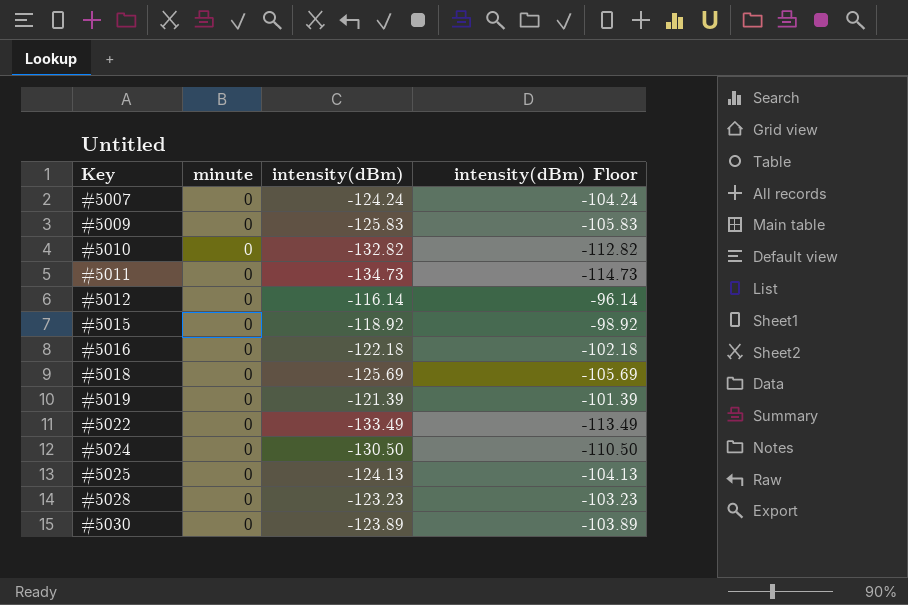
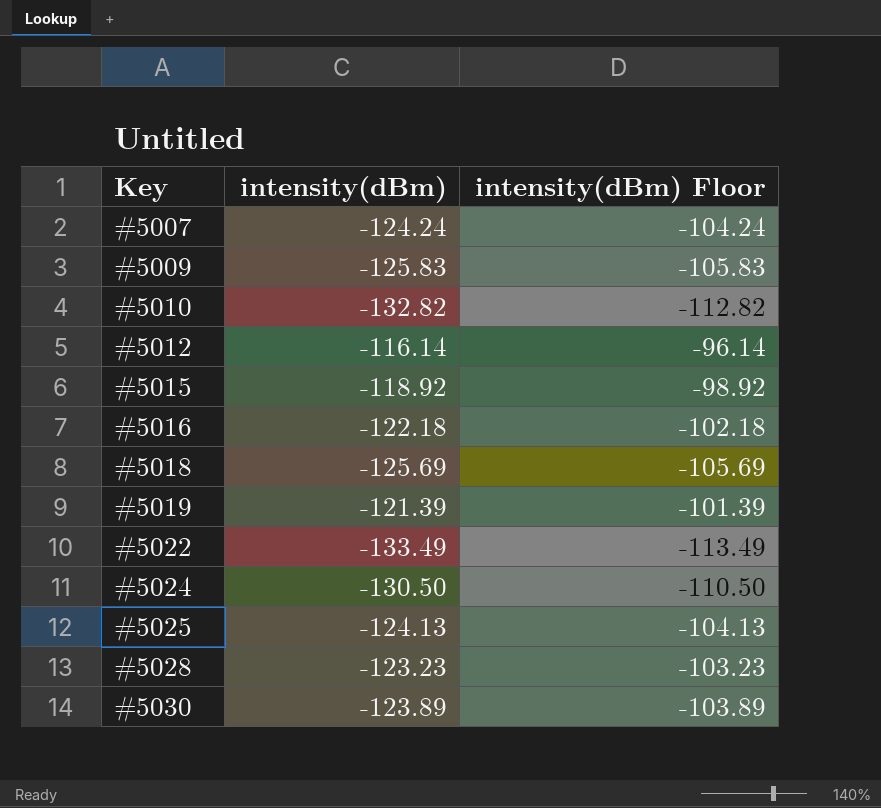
column minute | position: 2 -> none
row #5011: 0 | -134.73 | -114.73 -> none

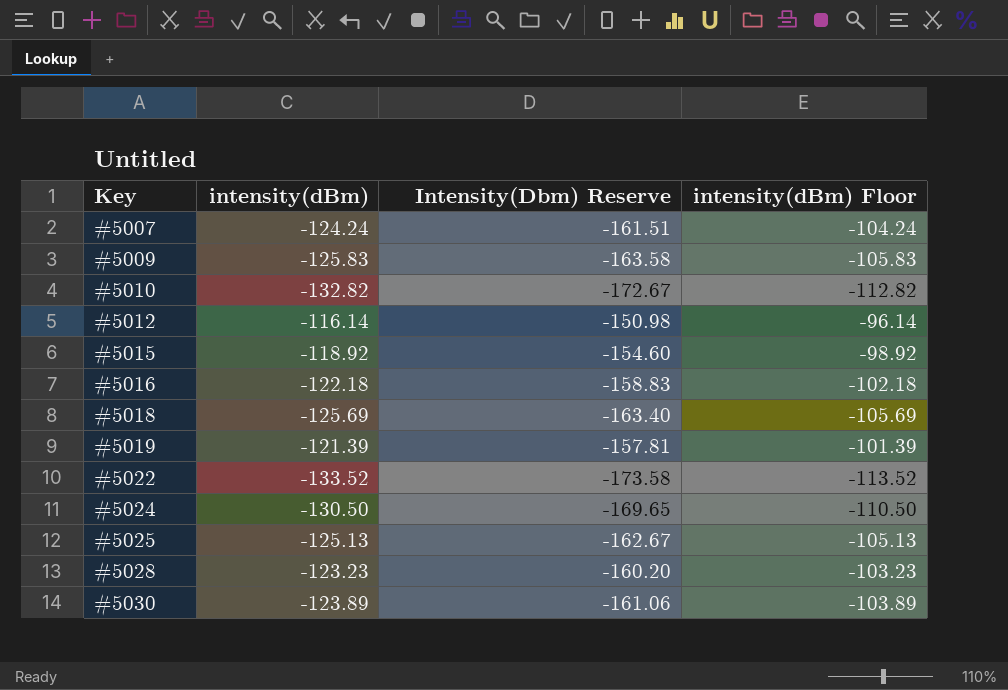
column Intensity(Dbm) Reserve | formula: none -> [intensity(dBm)] * 1.3
#5022 | intensity(dBm): -133.49 -> -133.52
#5022 | intensity(dBm) Floor: -113.49 -> -113.52
#5025 | intensity(dBm): -124.13 -> -125.13
#5025 | intensity(dBm) Floor: -104.13 -> -105.13

